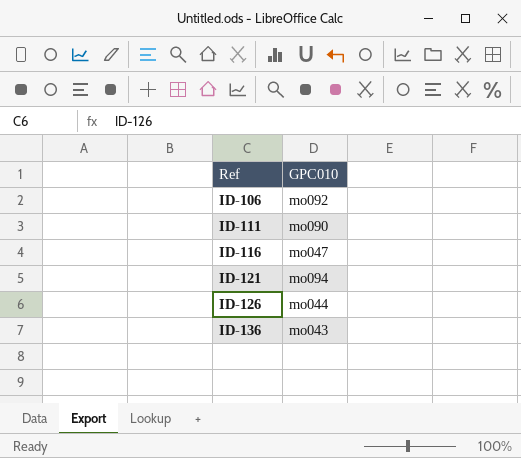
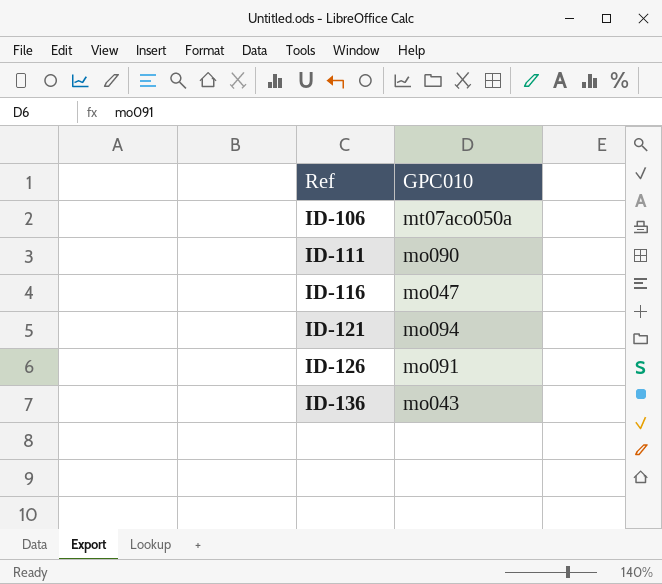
ID-106 | GPC010: mo092 -> mt07aco050a
ID-126 | GPC010: mo044 -> mo091

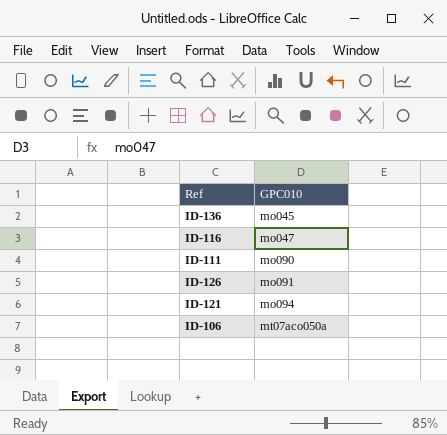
row order: Ref ascending -> GPC010 ascending
ID-136 | GPC010: mo043 -> mo045

